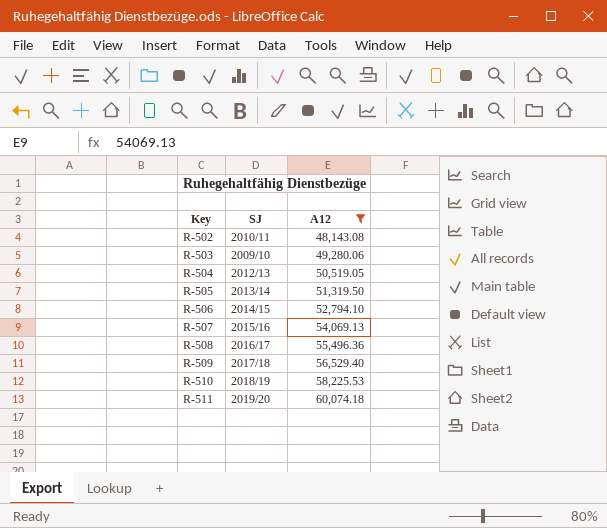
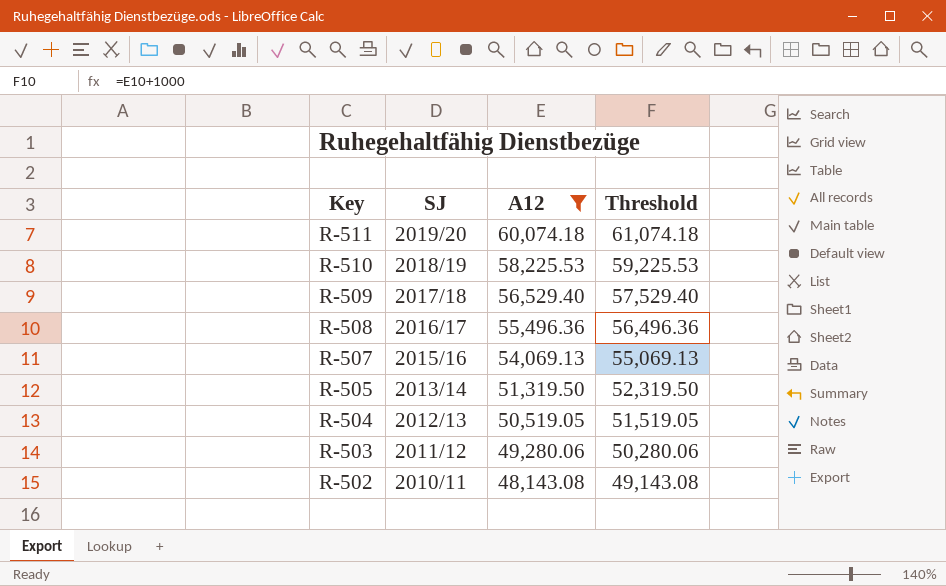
row order: Key ascending -> Key descending
column Threshold | formula: none -> [A12] + 1000
row R-506: 2014/15 | 52,794.10 -> none
R-503 | SJ: 2009/10 -> 2011/12

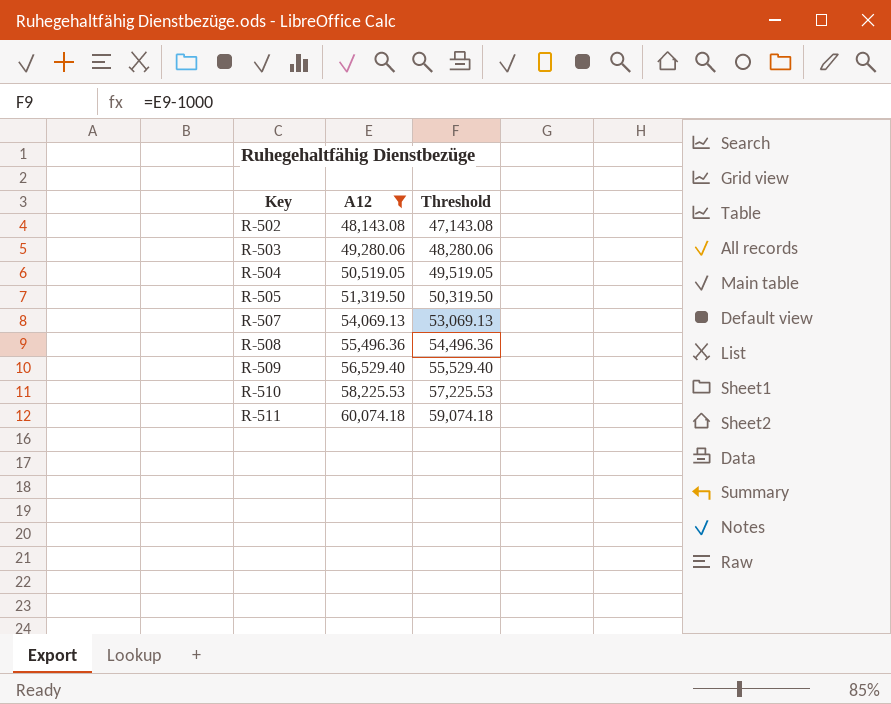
row order: Key descending -> Key ascending
column SJ | position: 2 -> none
column Threshold | formula: [A12] + 1000 -> [A12] - 1000

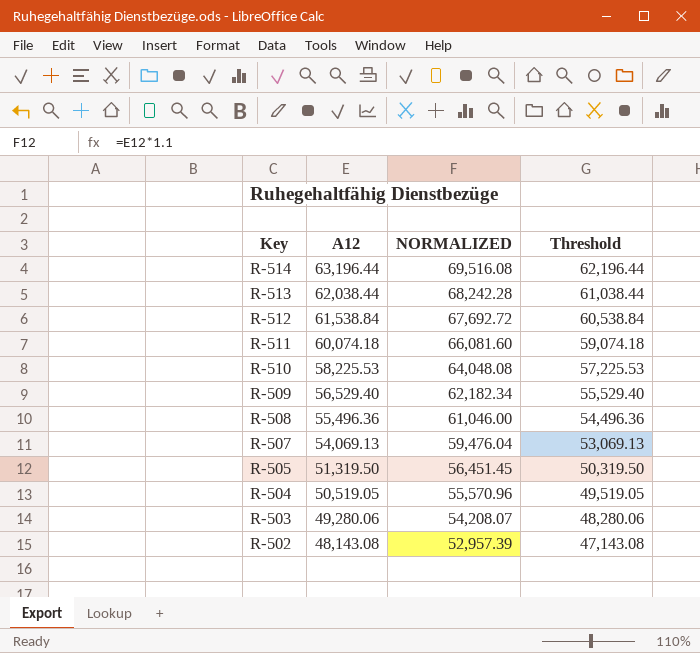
filter: A12 <= 60,074.18 -> none
row order: Key ascending -> Key descending
column NORMALIZED | formula: none -> [A12] * 1.1

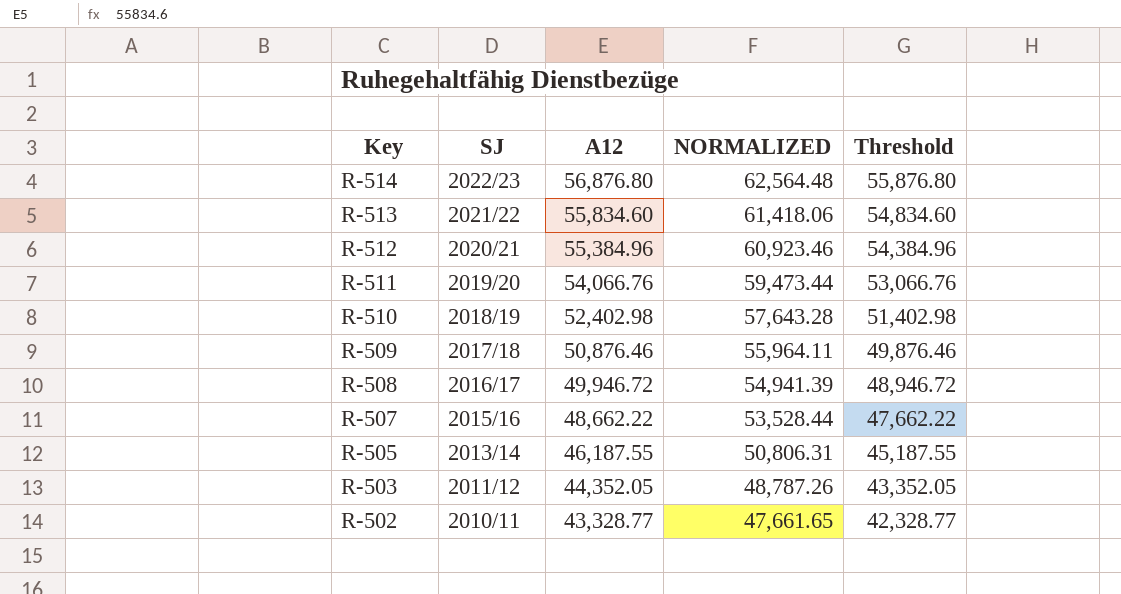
column SJ | position: none -> 2
row R-504: 50,519.05 | 55,570.96 | 49,519.05 -> none
R-514 | A12: 63,196.44 -> 56,876.80
R-514 | NORMALIZED: 69,516.08 -> 62,564.48
R-514 | Threshold: 62,196.44 -> 55,876.80
R-513 | A12: 62,038.44 -> 55,834.60
R-513 | NORMALIZED: 68,242.28 -> 61,418.06
R-513 | Threshold: 61,038.44 -> 54,834.60
R-512 | A12: 61,538.84 -> 55,384.96
R-512 | NORMALIZED: 67,692.72 -> 60,923.46
R-512 | Threshold: 60,538.84 -> 54,384.96
R-511 | A12: 60,074.18 -> 54,066.76
R-511 | NORMALIZED: 66,081.60 -> 59,473.44
R-511 | Threshold: 59,074.18 -> 53,066.76
R-510 | A12: 58,225.53 -> 52,402.98
R-510 | NORMALIZED: 64,048.08 -> 57,643.28
R-510 | Threshold: 57,225.53 -> 51,402.98
R-509 | A12: 56,529.40 -> 50,876.46
R-509 | NORMALIZED: 62,182.34 -> 55,964.11
R-509 | Threshold: 55,529.40 -> 49,876.46
R-508 | A12: 55,496.36 -> 49,946.72
R-508 | NORMALIZED: 61,046.00 -> 54,941.39
R-508 | Threshold: 54,496.36 -> 48,946.72
R-507 | A12: 54,069.13 -> 48,662.22
R-507 | NORMALIZED: 59,476.04 -> 53,528.44
R-507 | Threshold: 53,069.13 -> 47,662.22
R-505 | A12: 51,319.50 -> 46,187.55
R-505 | NORMALIZED: 56,451.45 -> 50,806.31
R-505 | Threshold: 50,319.50 -> 45,187.55
R-503 | A12: 49,280.06 -> 44,352.05
R-503 | NORMALIZED: 54,208.07 -> 48,787.26
R-503 | Threshold: 48,280.06 -> 43,352.05
R-502 | A12: 48,143.08 -> 43,328.77
R-502 | NORMALIZED: 52,957.39 -> 47,661.65
R-502 | Threshold: 47,143.08 -> 42,328.77

